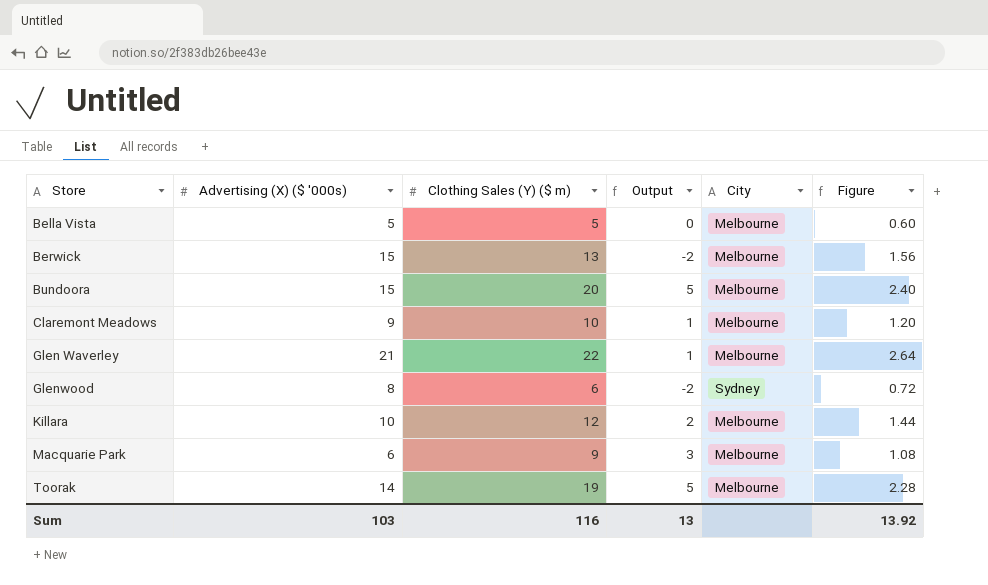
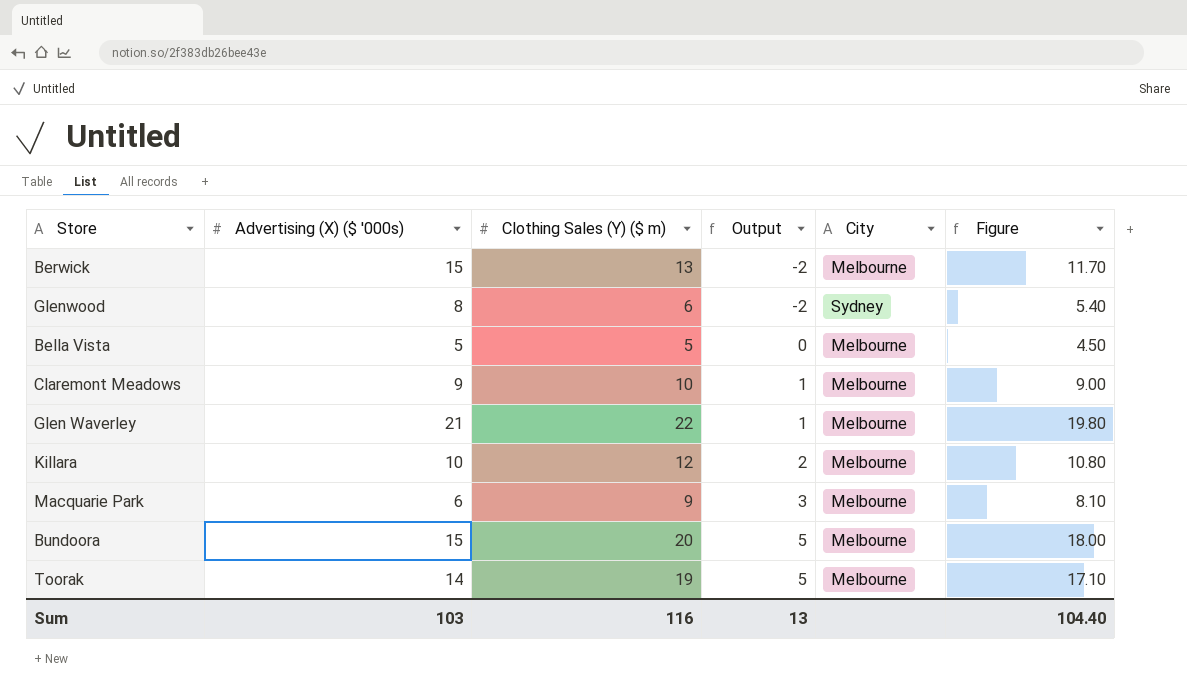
row order: Store ascending -> Output ascending
column Figure | formula: [Clothing Sales (Y) ($ m)] * 0.12 -> [Clothing Sales (Y) ($ m)] * 0.9
Sum | Figure: 13.92 -> 104.40

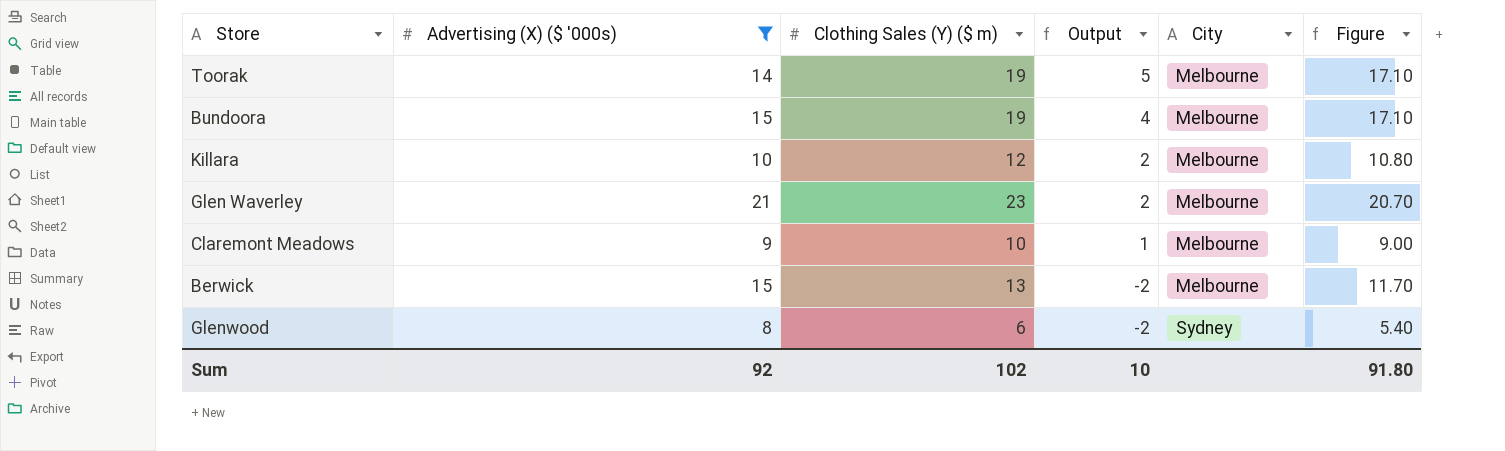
filter: none -> Advertising (X) ($ '000s) >= 8
row order: Output ascending -> Output descending
Bundoora | Clothing Sales (Y) ($ m): 20 -> 19
Bundoora | Output: 5 -> 4
Bundoora | Figure: 18.00 -> 17.10
Glen Waverley | Clothing Sales (Y) ($ m): 22 -> 23
Glen Waverley | Output: 1 -> 2
Glen Waverley | Figure: 19.80 -> 20.70
Sum | Advertising (X) ($ '000s): 103 -> 92
Sum | Clothing Sales (Y) ($ m): 116 -> 102
Sum | Output: 13 -> 10
Sum | Figure: 104.40 -> 91.80

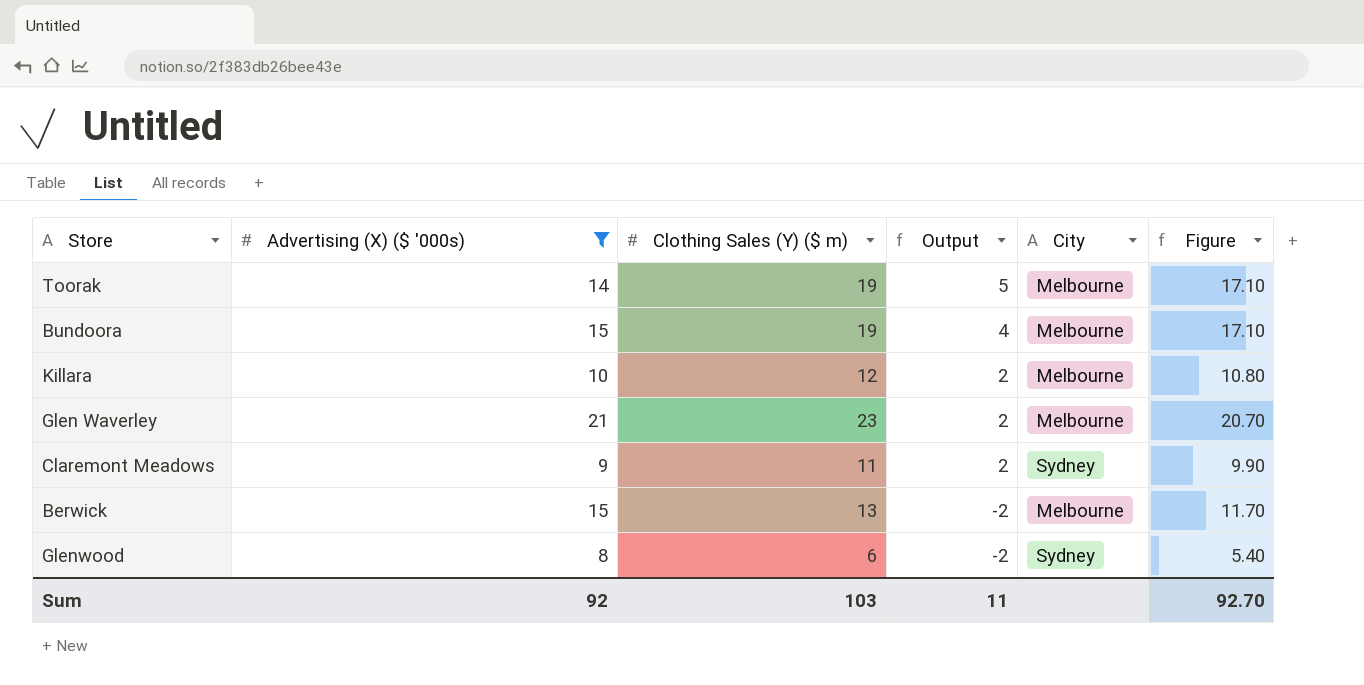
Claremont Meadows | Clothing Sales (Y) ($ m): 10 -> 11
Claremont Meadows | Output: 1 -> 2
Claremont Meadows | City: Melbourne -> Sydney
Claremont Meadows | Figure: 9.00 -> 9.90
Sum | Clothing Sales (Y) ($ m): 102 -> 103
Sum | Output: 10 -> 11
Sum | Figure: 91.80 -> 92.70

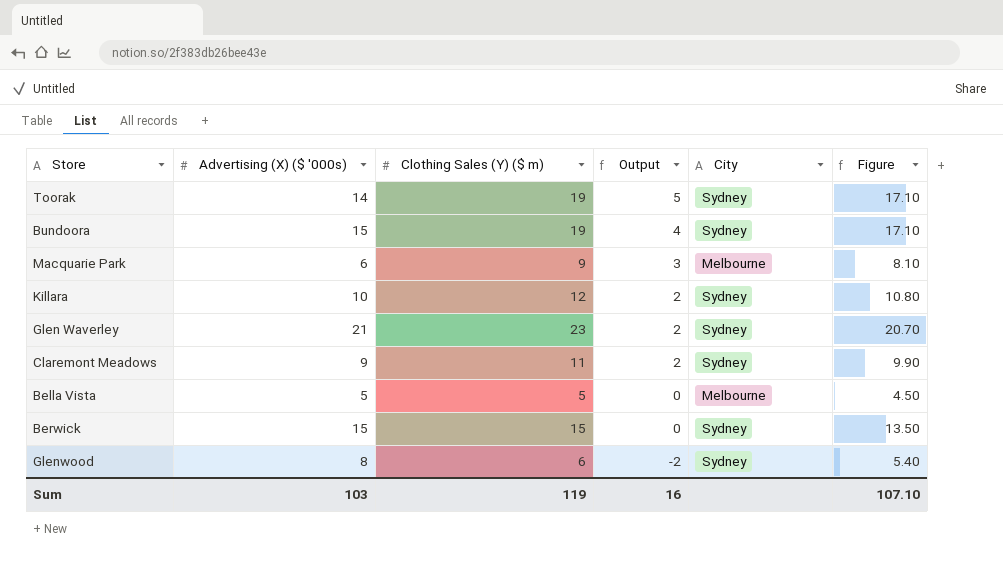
filter: Advertising (X) ($ '000s) >= 8 -> none
Toorak | City: Melbourne -> Sydney
Bundoora | City: Melbourne -> Sydney
Killara | City: Melbourne -> Sydney
Glen Waverley | City: Melbourne -> Sydney
Berwick | Clothing Sales (Y) ($ m): 13 -> 15
Berwick | Output: -2 -> 0
Berwick | City: Melbourne -> Sydney
Berwick | Figure: 11.70 -> 13.50
Sum | Advertising (X) ($ '000s): 92 -> 103
Sum | Clothing Sales (Y) ($ m): 103 -> 119
Sum | Output: 11 -> 16
Sum | Figure: 92.70 -> 107.10

